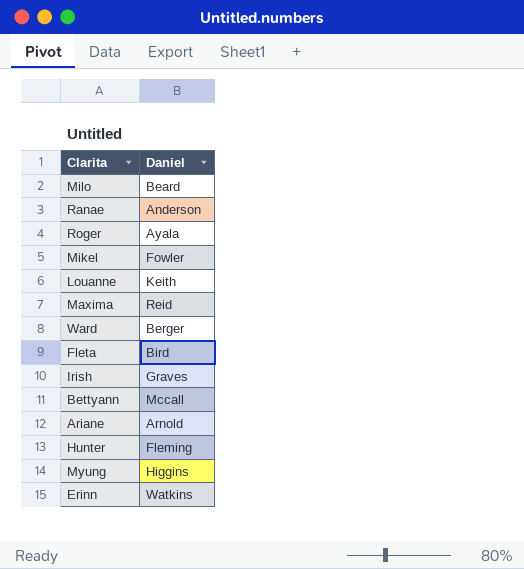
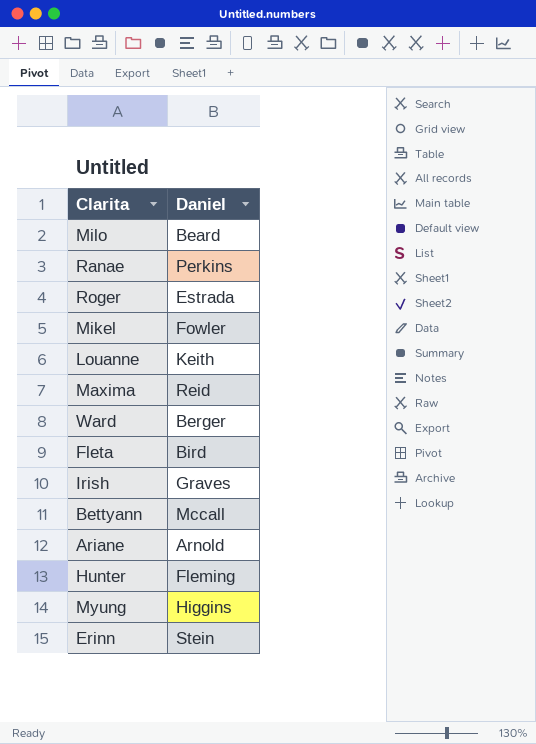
Ranae | Daniel: Anderson -> Perkins
Roger | Daniel: Ayala -> Estrada
Erinn | Daniel: Watkins -> Stein

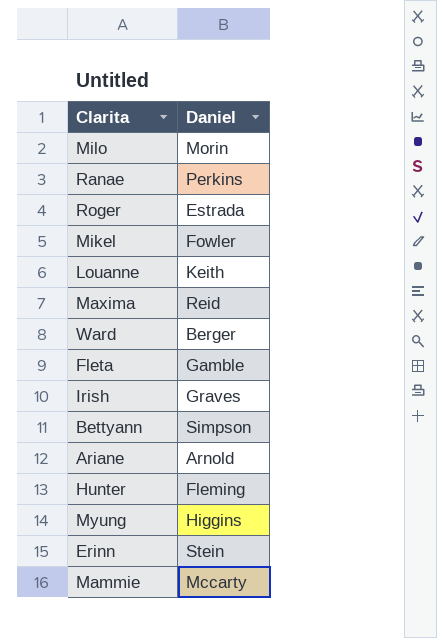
Milo | Daniel: Beard -> Morin
Fleta | Daniel: Bird -> Gamble
Bettyann | Daniel: Mccall -> Simpson
row Mammie: none -> Mccarty

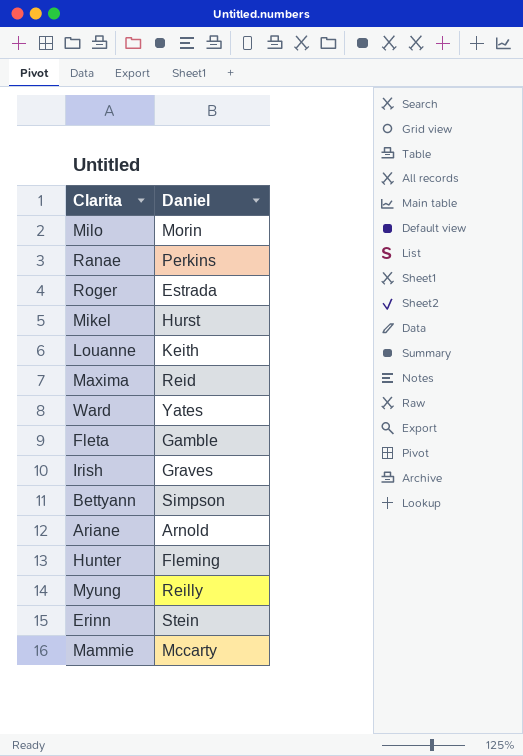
Mikel | Daniel: Fowler -> Hurst
Ward | Daniel: Berger -> Yates
Myung | Daniel: Higgins -> Reilly

